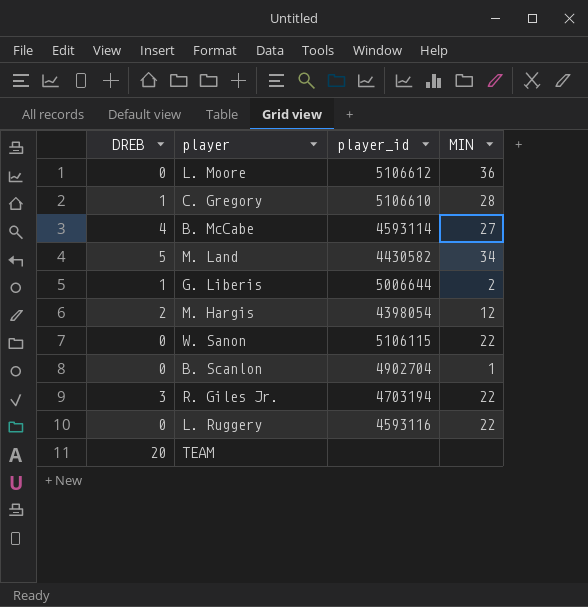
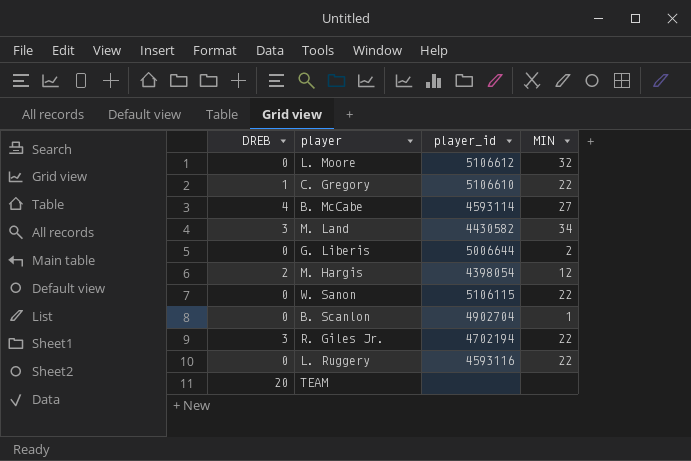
L. Moore | MIN: 36 -> 32
C. Gregory | MIN: 28 -> 22
M. Land | DREB: 5 -> 3
G. Liberis | DREB: 1 -> 0
R. Giles Jr. | player_id: 4703194 -> 4702194

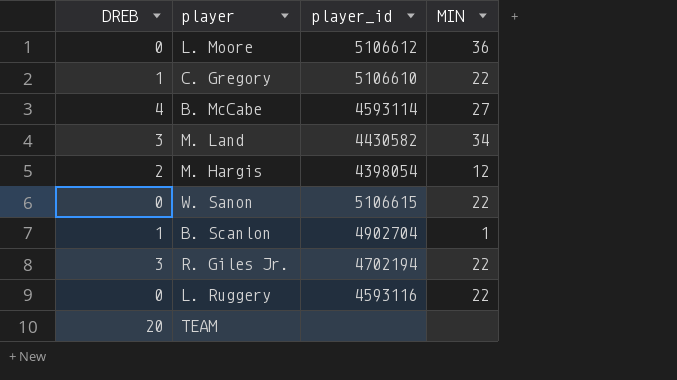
row G. Liberis: 0 | 5006644 | 2 -> none
L. Moore | MIN: 32 -> 36
W. Sanon | player_id: 5106115 -> 5106615
B. Scanlon | DREB: 0 -> 1

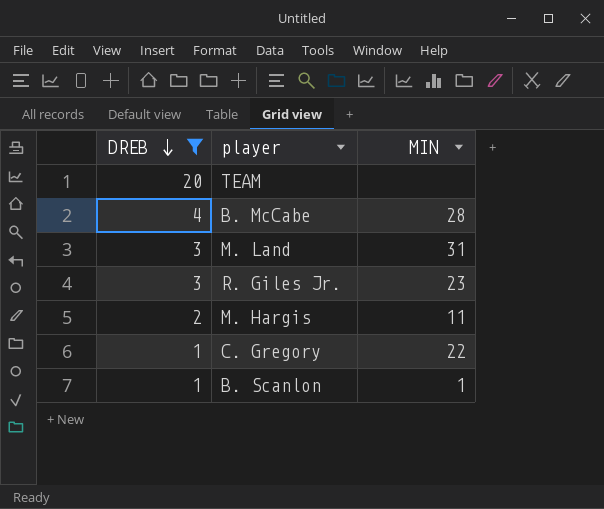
filter: none -> DREB != 0
row order: none -> DREB descending
column player_id | position: 3 -> none
B. McCabe | MIN: 27 -> 28
M. Land | MIN: 34 -> 31
R. Giles Jr. | MIN: 22 -> 23
M. Hargis | MIN: 12 -> 11

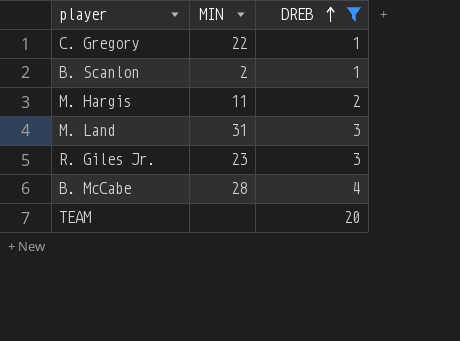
row order: DREB descending -> DREB ascending
column DREB | position: 1 -> 3
B. Scanlon | MIN: 1 -> 2

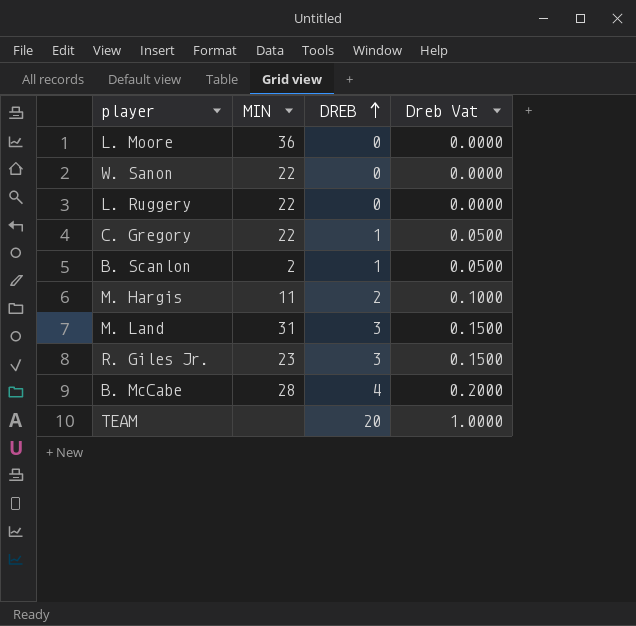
filter: DREB != 0 -> none
column Dreb Vat | formula: none -> [DREB] * 0.05

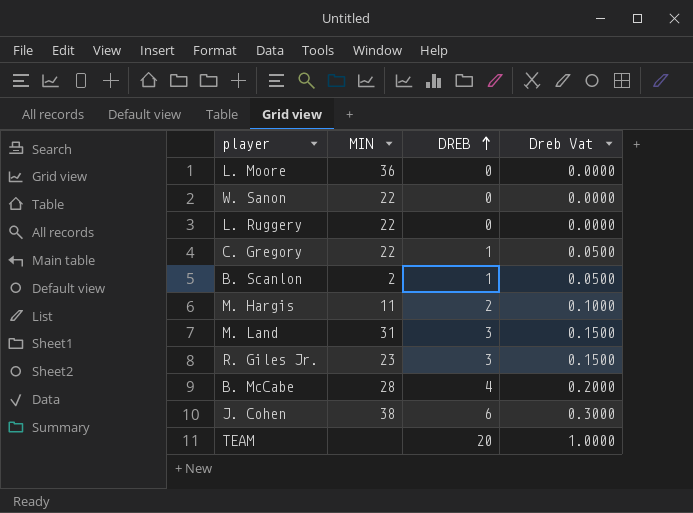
row J. Cohen: none -> 38 | 6 | 0.3000

